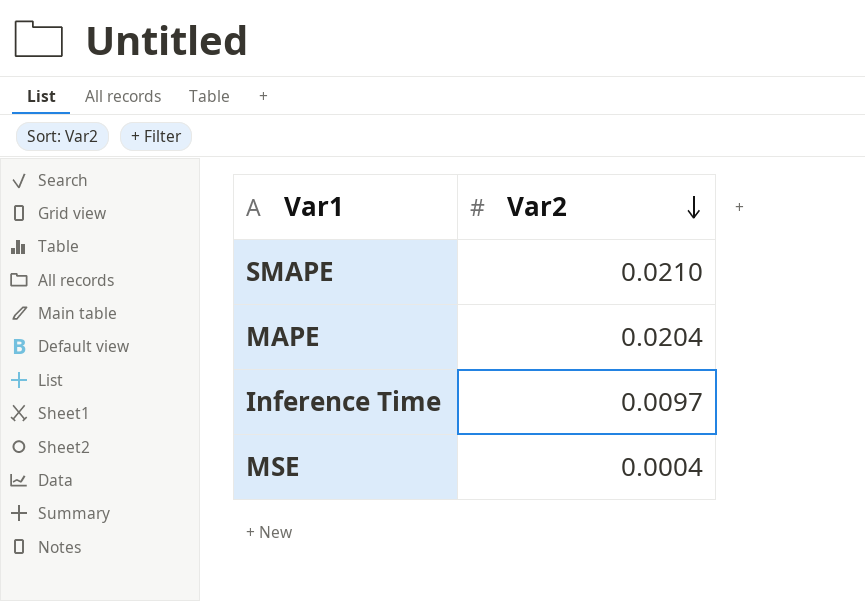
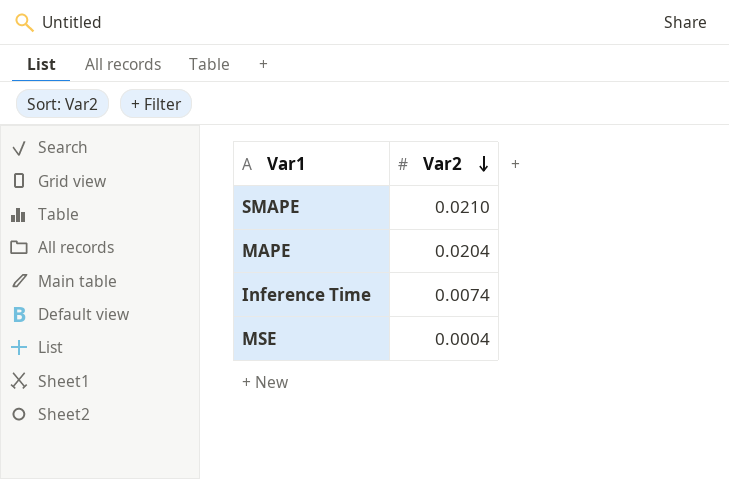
Inference Time | Var2: 0.0097 -> 0.0074

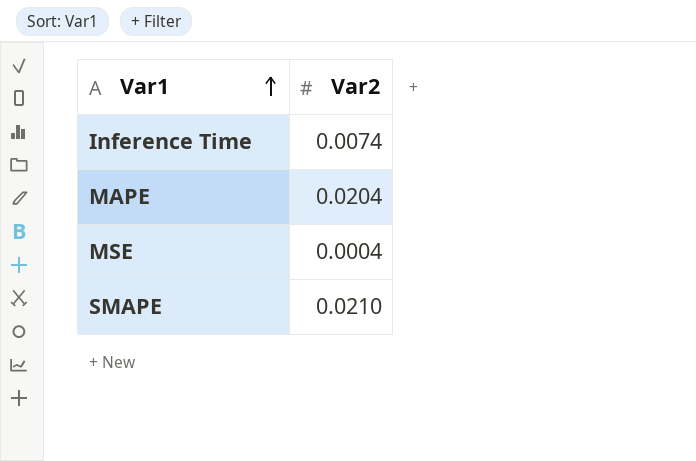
row order: Var2 descending -> Var1 ascending

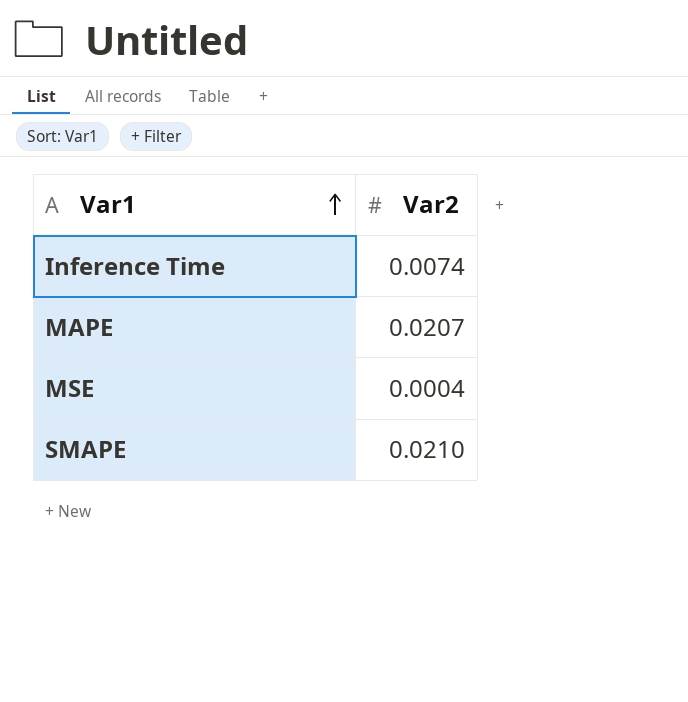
MAPE | Var2: 0.0204 -> 0.0207

